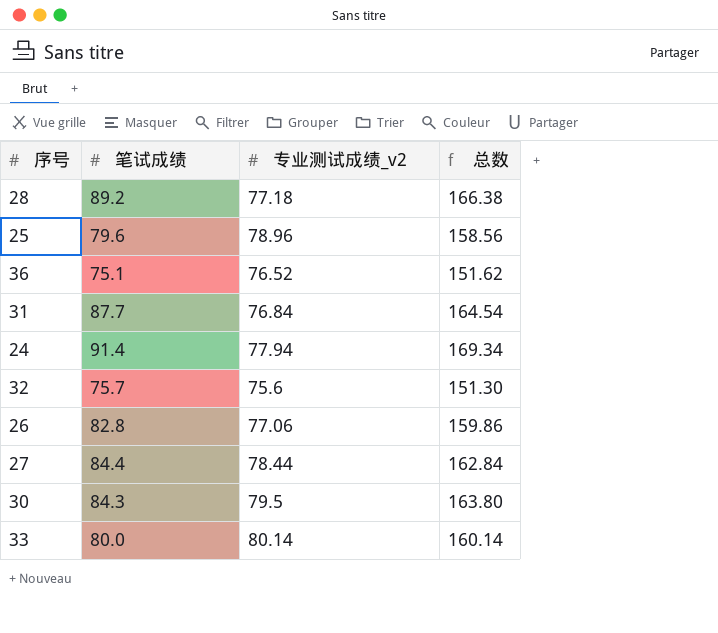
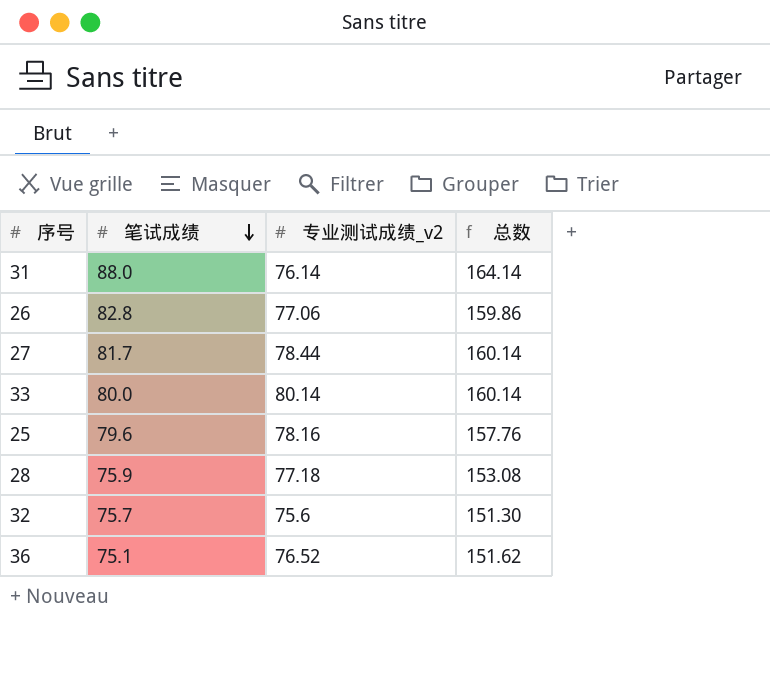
row order: none -> 笔试成绩 descending
row 24: 91.4 | 77.94 | 169.34 -> none
row 30: 84.3 | 79.5 | 163.80 -> none
31 | 笔试成绩: 87.7 -> 88.0
31 | 专业测试成绩_v2: 76.84 -> 76.14
31 | 总数: 164.54 -> 164.14
27 | 笔试成绩: 84.4 -> 81.7
27 | 总数: 162.84 -> 160.14
25 | 专业测试成绩_v2: 78.96 -> 78.16
25 | 总数: 158.56 -> 157.76
28 | 笔试成绩: 89.2 -> 75.9
28 | 总数: 166.38 -> 153.08

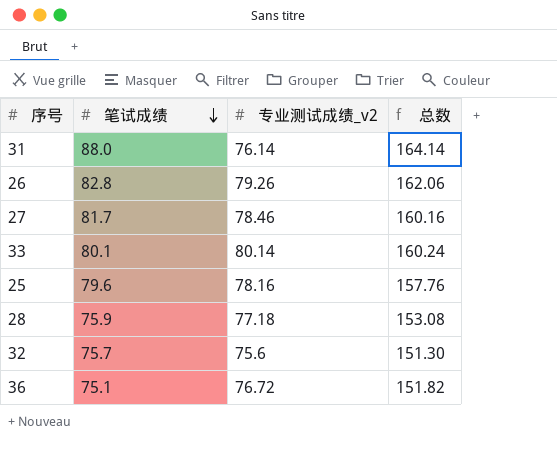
26 | 专业测试成绩_v2: 77.06 -> 79.26
26 | 总数: 159.86 -> 162.06
27 | 专业测试成绩_v2: 78.44 -> 78.46
27 | 总数: 160.14 -> 160.16
33 | 笔试成绩: 80.0 -> 80.1
33 | 总数: 160.14 -> 160.24
36 | 专业测试成绩_v2: 76.52 -> 76.72
36 | 总数: 151.62 -> 151.82

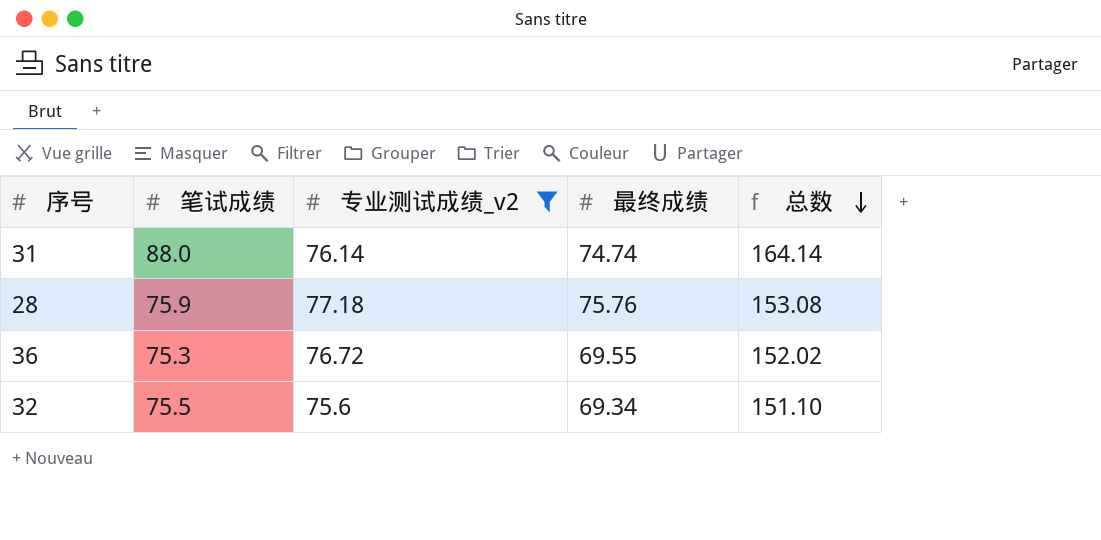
filter: none -> 专业测试成绩_v2 <= 77.18
row order: 笔试成绩 descending -> 总数 descending
column 最终成绩 | position: none -> 4
36 | 笔试成绩: 75.1 -> 75.3
36 | 总数: 151.82 -> 152.02
32 | 笔试成绩: 75.7 -> 75.5
32 | 总数: 151.30 -> 151.10

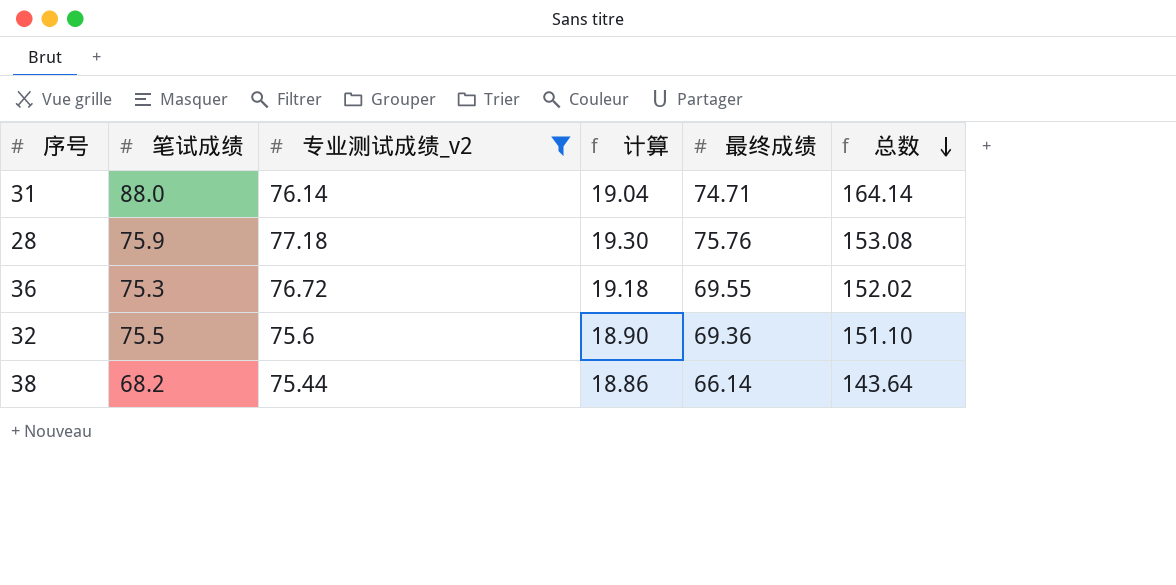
column 计算 | formula: none -> [专业测试成绩_v2] * 0.25
31 | 最终成绩: 74.74 -> 74.71
32 | 最终成绩: 69.34 -> 69.36
row 38: none -> 68.2 | 75.44 | 18.86 | 66.14 | 143.64

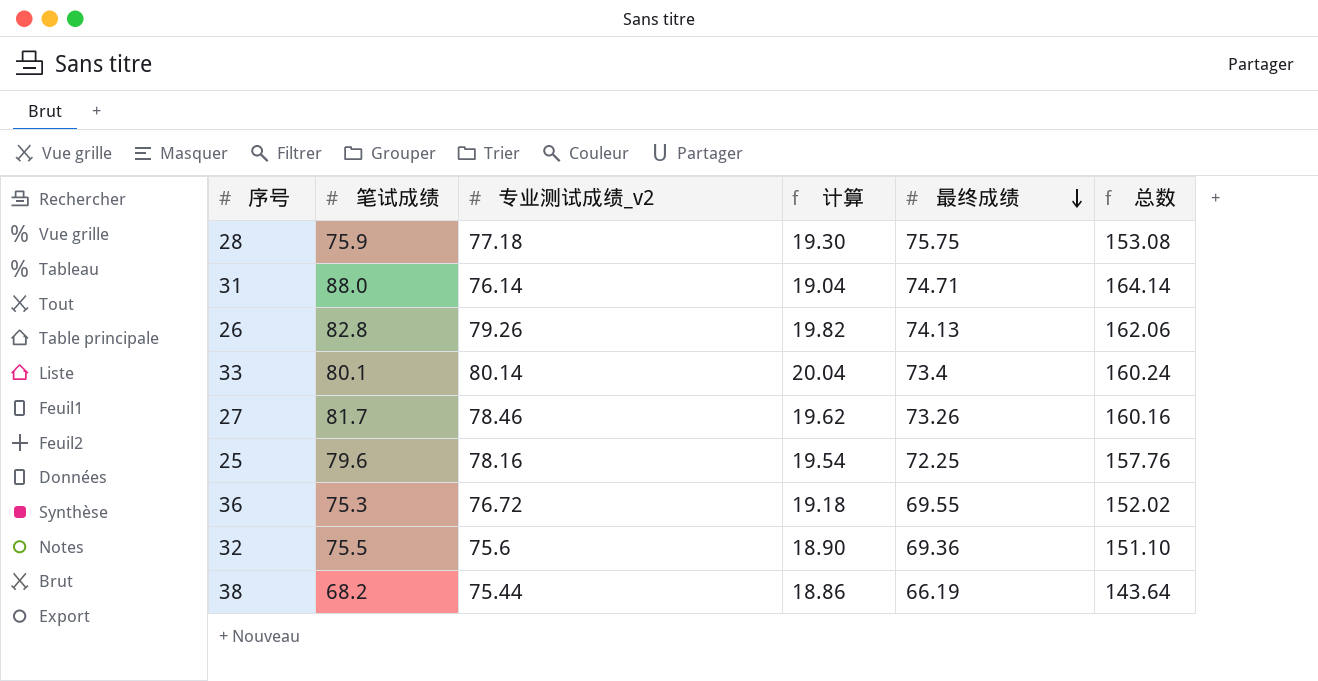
filter: 专业测试成绩_v2 <= 77.18 -> none
row order: 总数 descending -> 最终成绩 descending
28 | 最终成绩: 75.76 -> 75.75
38 | 最终成绩: 66.14 -> 66.19

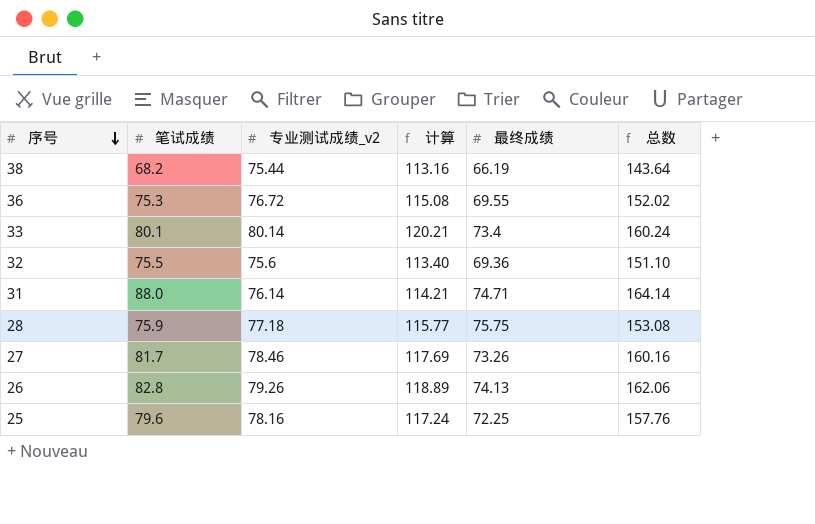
row order: 最终成绩 descending -> 序号 descending
column 计算 | formula: [专业测试成绩_v2] * 0.25 -> [专业测试成绩_v2] * 1.5

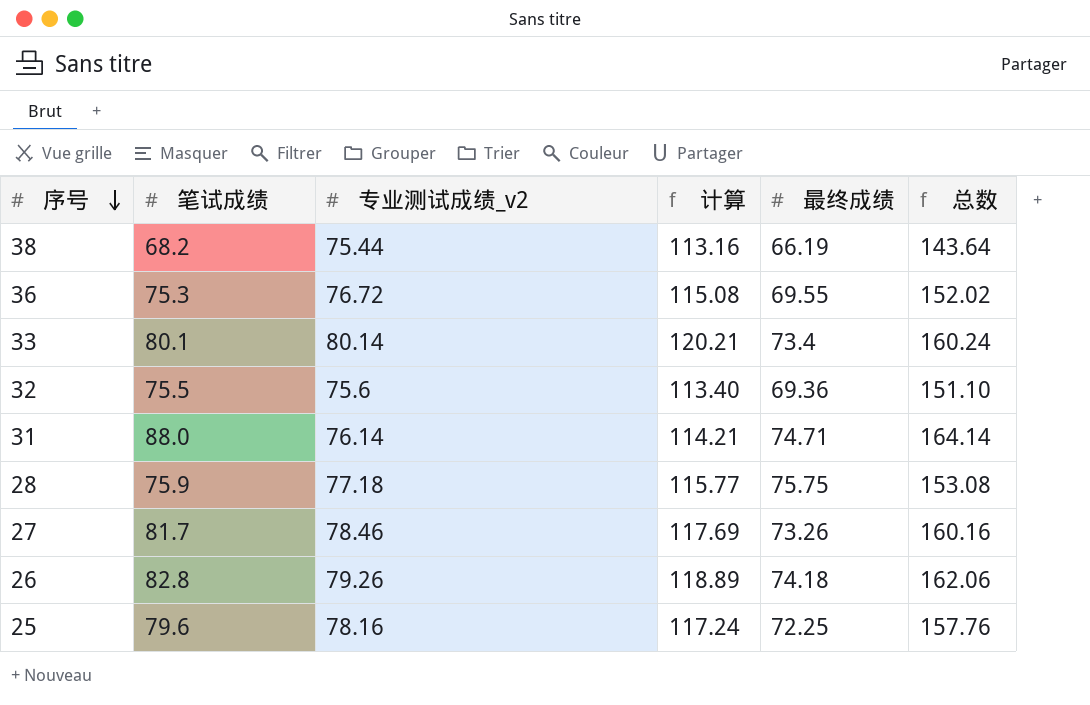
26 | 最终成绩: 74.13 -> 74.18

